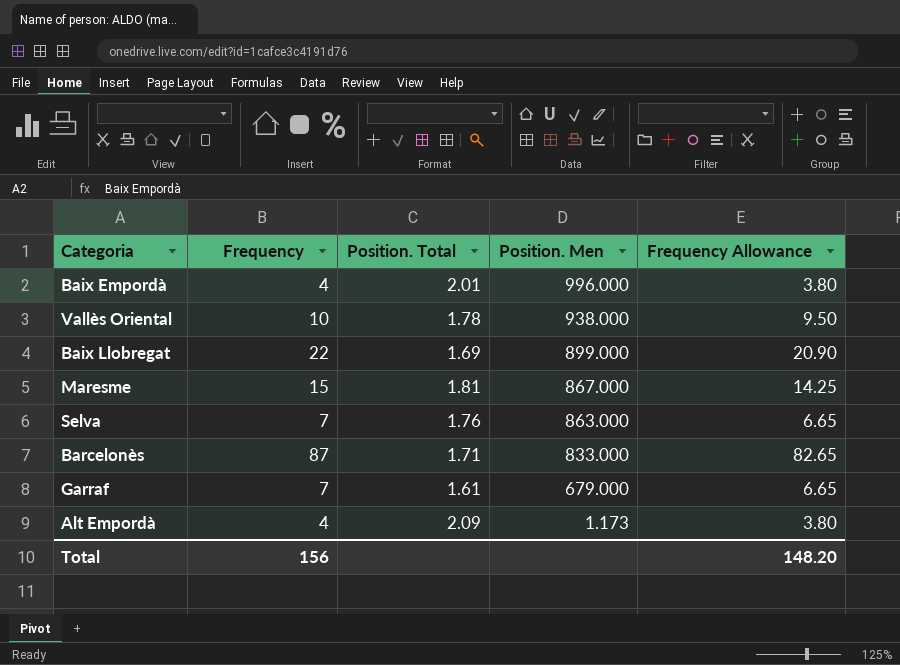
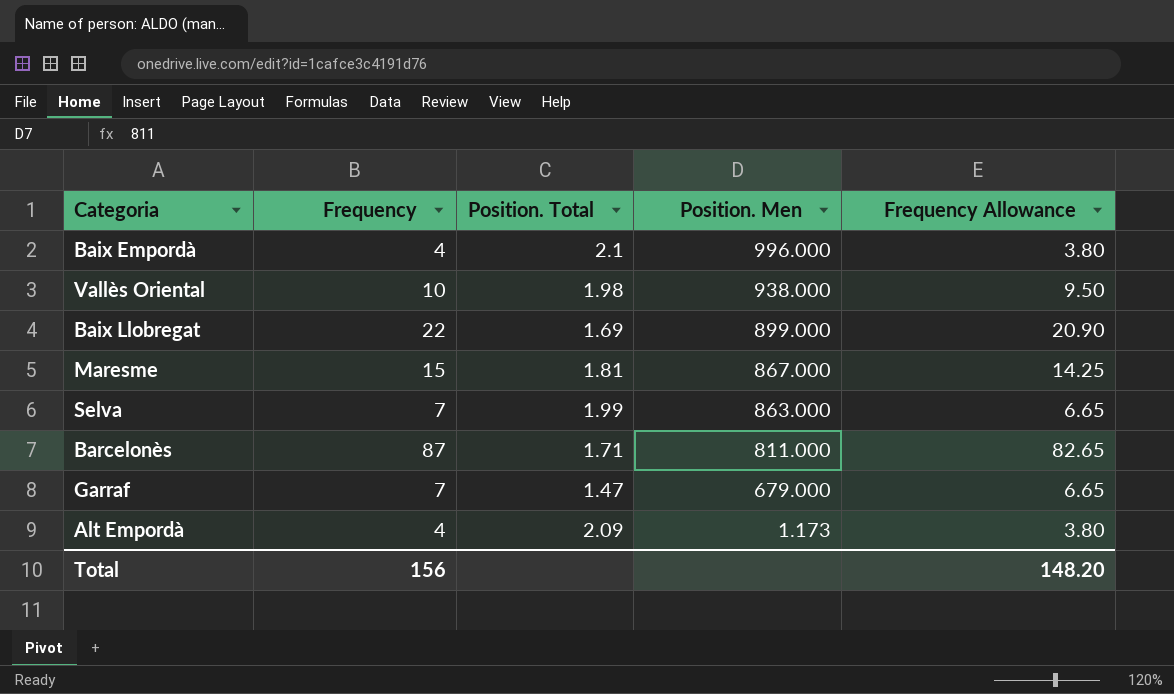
Baix Empordà | Position. Total: 2.01 -> 2.1
Vallès Oriental | Position. Total: 1.78 -> 1.98
Selva | Position. Total: 1.76 -> 1.99
Barcelonès | Position. Men: 833.000 -> 811.000
Garraf | Position. Total: 1.61 -> 1.47

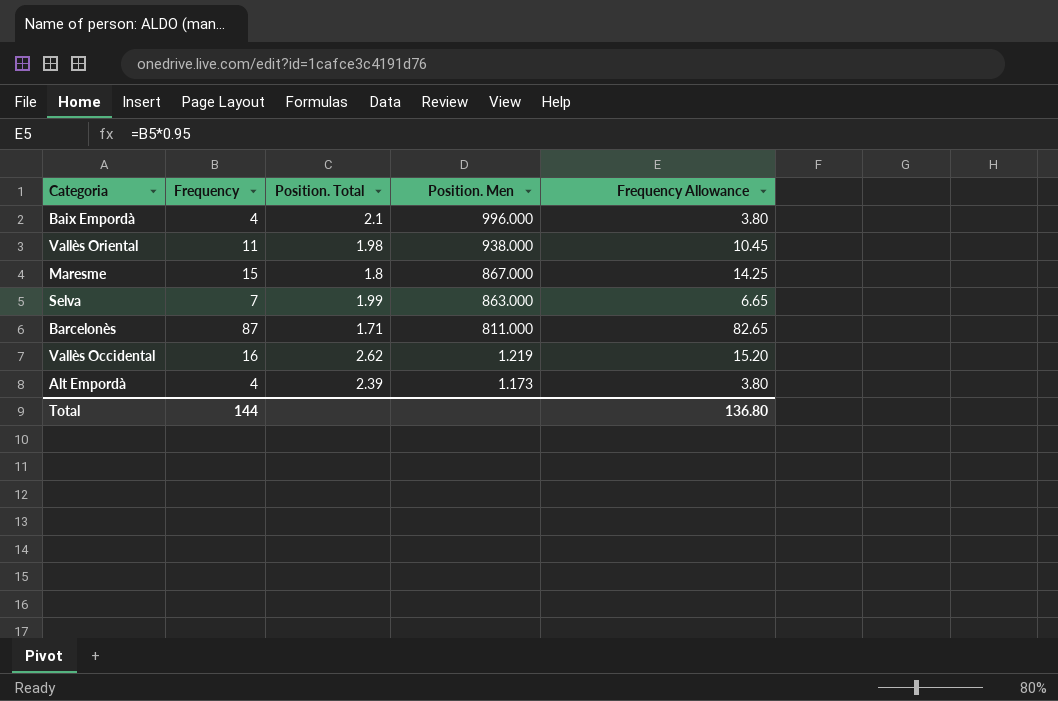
row Baix Llobregat: 22 | 1.69 | 899.000 | 20.90 -> none
row Garraf: 7 | 1.47 | 679.000 | 6.65 -> none
Vallès Oriental | Frequency: 10 -> 11
Vallès Oriental | Frequency Allowance: 9.50 -> 10.45
Maresme | Position. Total: 1.81 -> 1.8
row Vallès Occidental: none -> 16 | 2.62 | 1.219 | 15.20
Alt Empordà | Position. Total: 2.09 -> 2.39
Total | Frequency: 156 -> 144
Total | Frequency Allowance: 148.20 -> 136.80

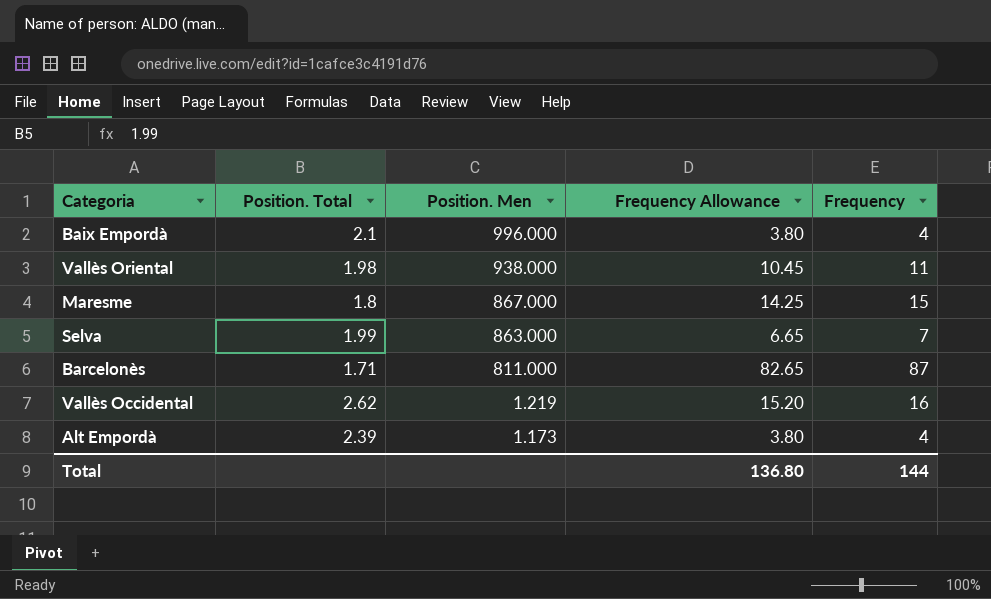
column Frequency | position: 2 -> 5

